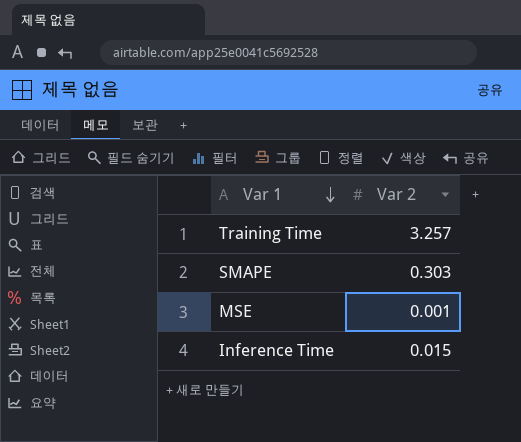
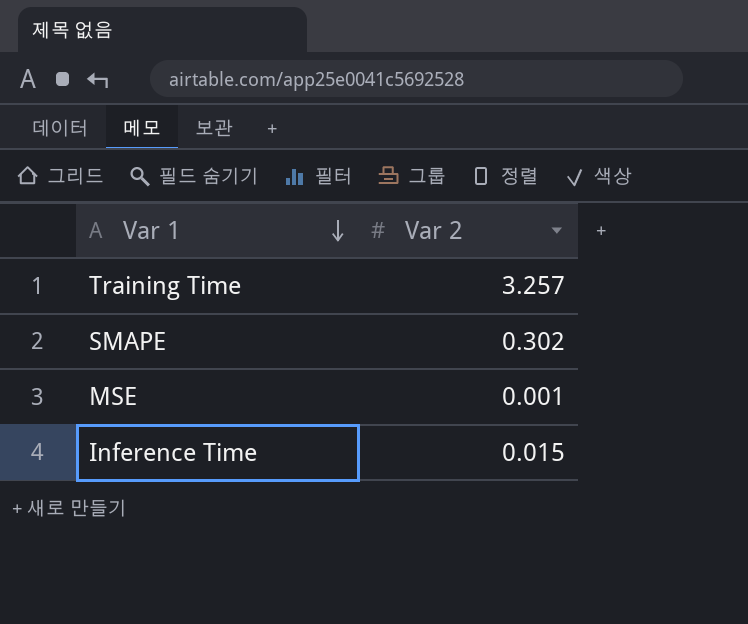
SMAPE | Var 2: 0.303 -> 0.302

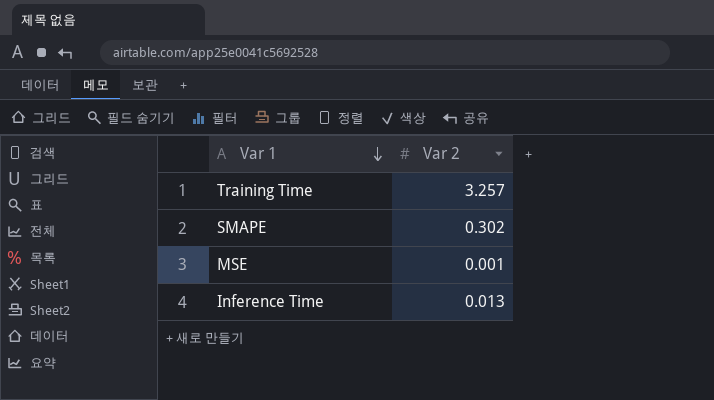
Inference Time | Var 2: 0.015 -> 0.013

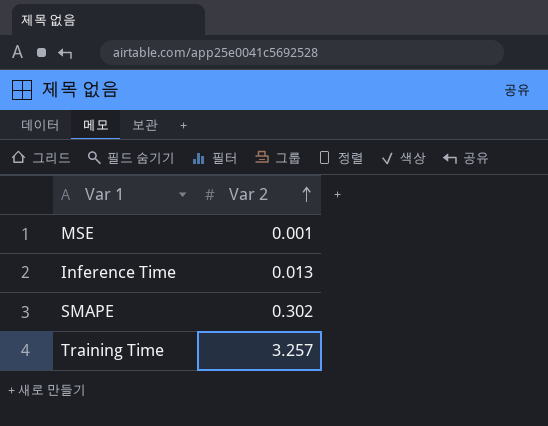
row order: Var 1 descending -> Var 2 ascending

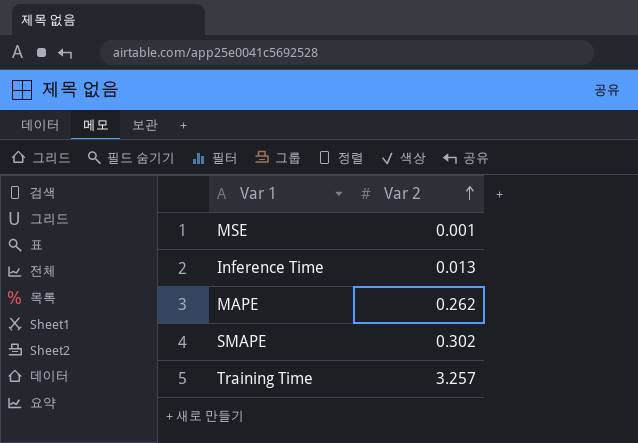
row MAPE: none -> 0.262

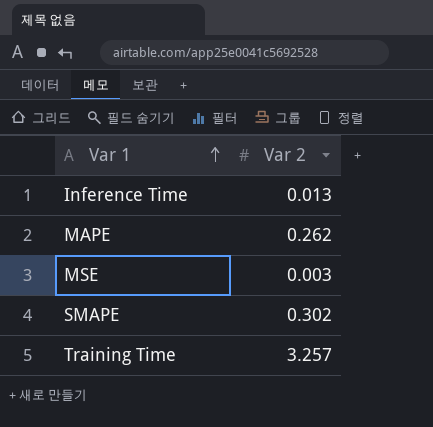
row order: Var 2 ascending -> Var 1 ascending
MSE | Var 2: 0.001 -> 0.003

